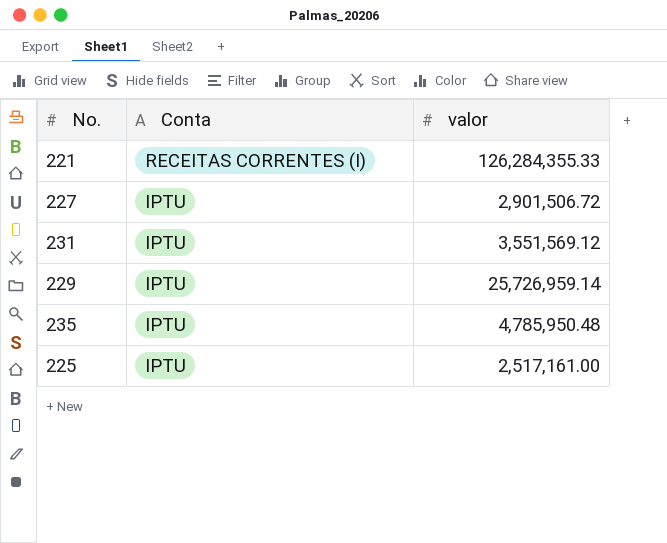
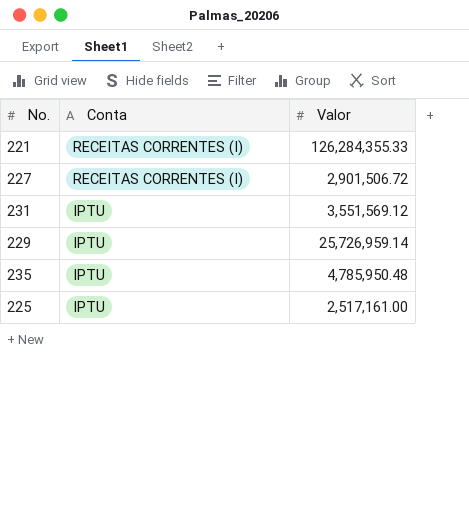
column name: valor -> Valor
227 | Conta: IPTU -> RECEITAS CORRENTES (I)

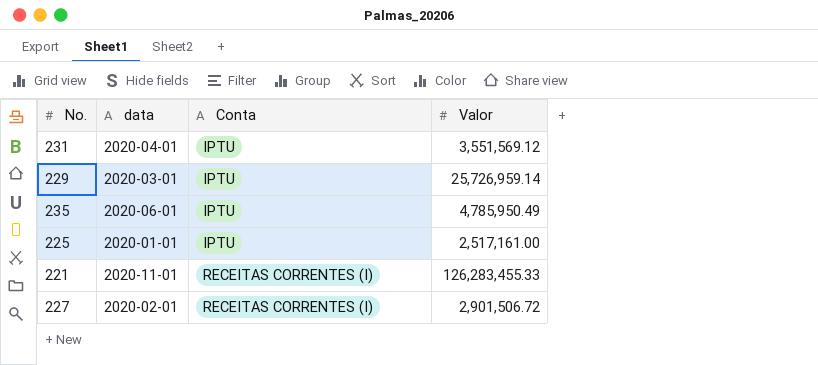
row order: Conta descending -> Conta ascending
column data | position: none -> 2
235 | Valor: 4,785,950.48 -> 4,785,950.49
221 | Valor: 126,284,355.33 -> 126,283,455.33

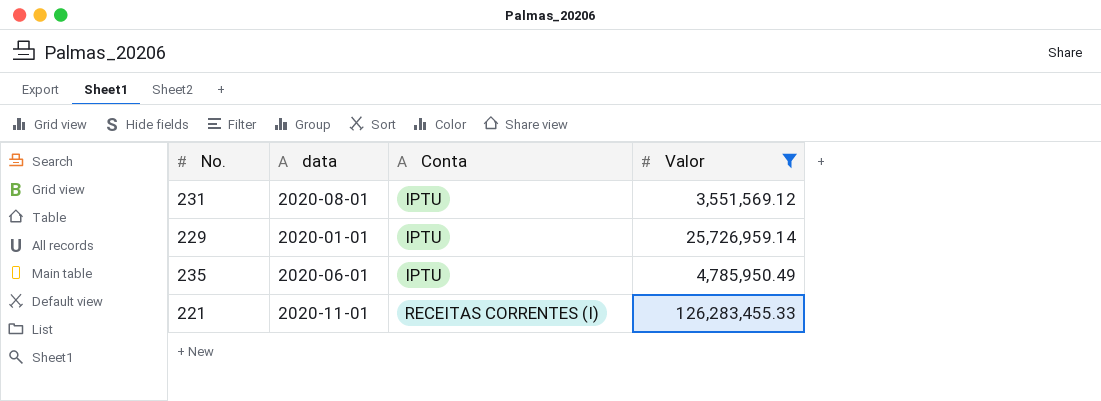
filter: none -> Valor >= 3,551,569.12
231 | data: 2020-04-01 -> 2020-08-01
229 | data: 2020-03-01 -> 2020-01-01

